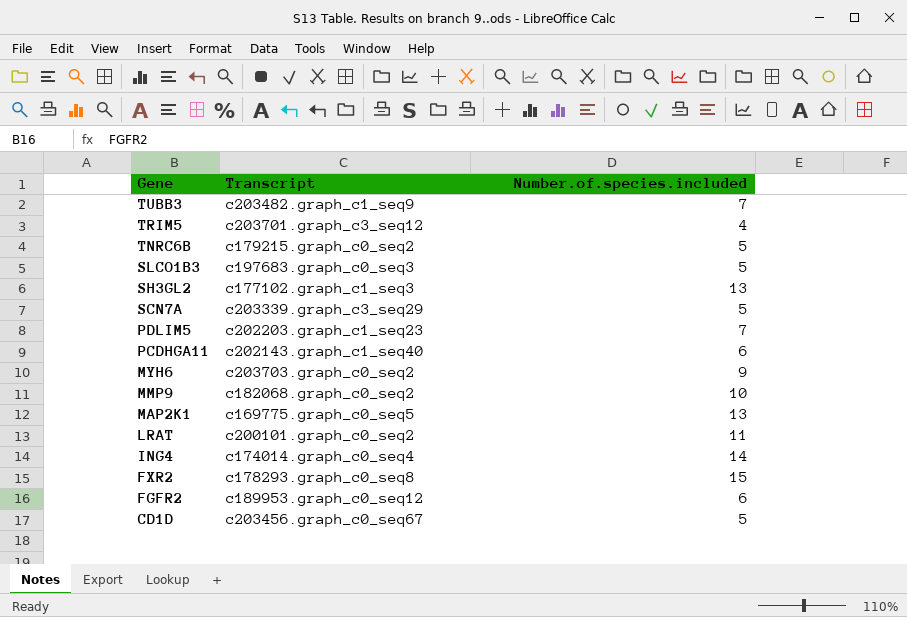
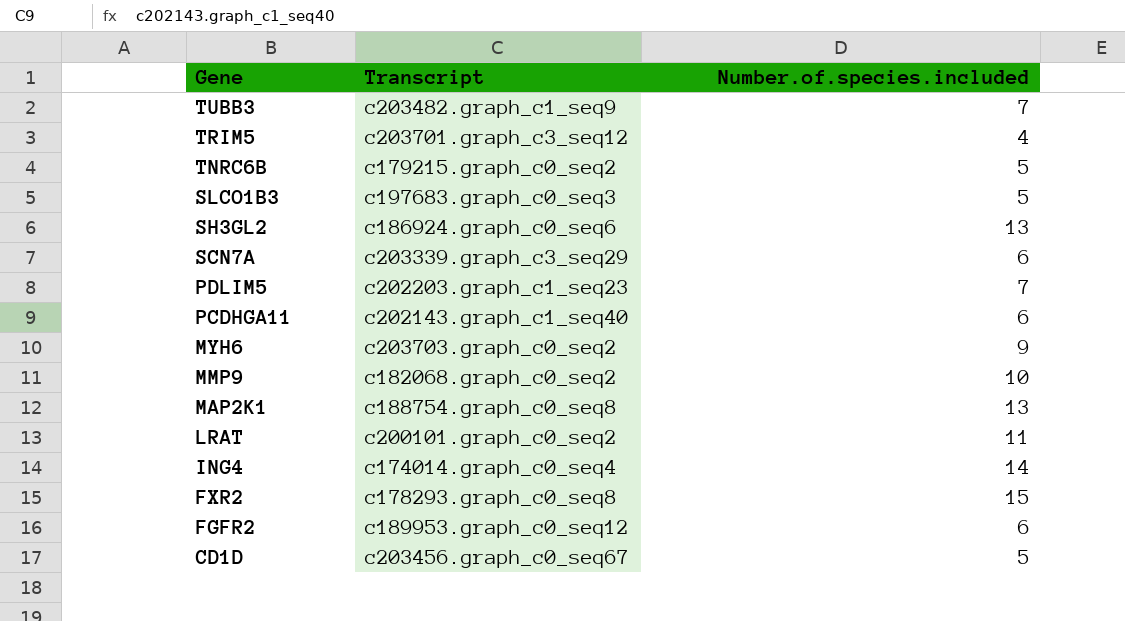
SH3GL2 | Transcript: c177102.graph_c1_seq3 -> c186924.graph_c0_seq6
SCN7A | Number.of.species.included: 5 -> 6
MAP2K1 | Transcript: c169775.graph_c0_seq5 -> c188754.graph_c0_seq8

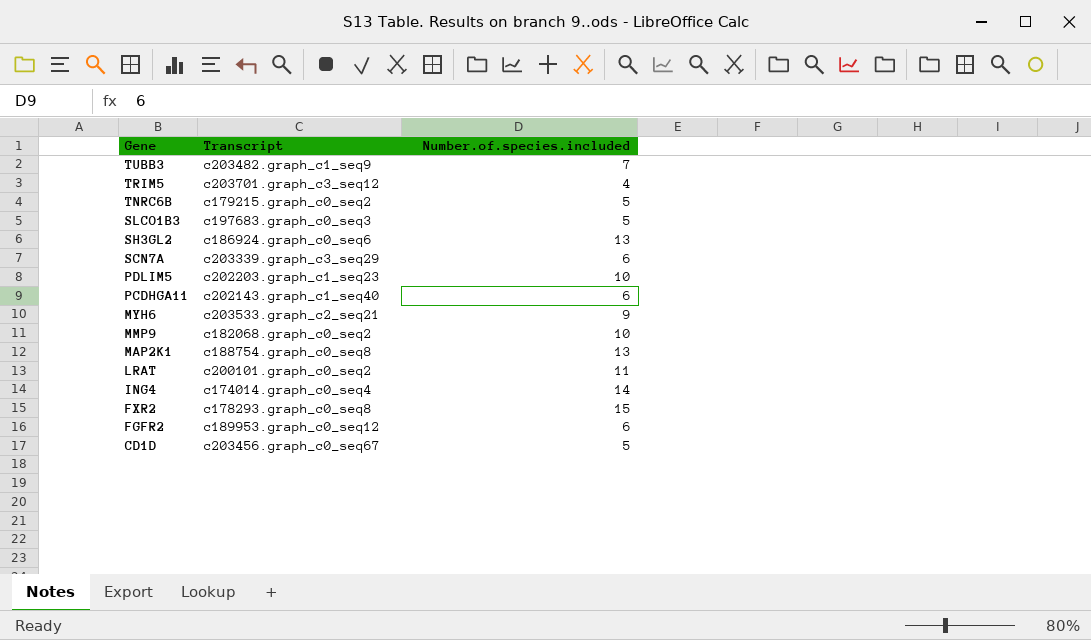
PDLIM5 | Number.of.species.included: 7 -> 10
MYH6 | Transcript: c203703.graph_c0_seq2 -> c203533.graph_c2_seq21

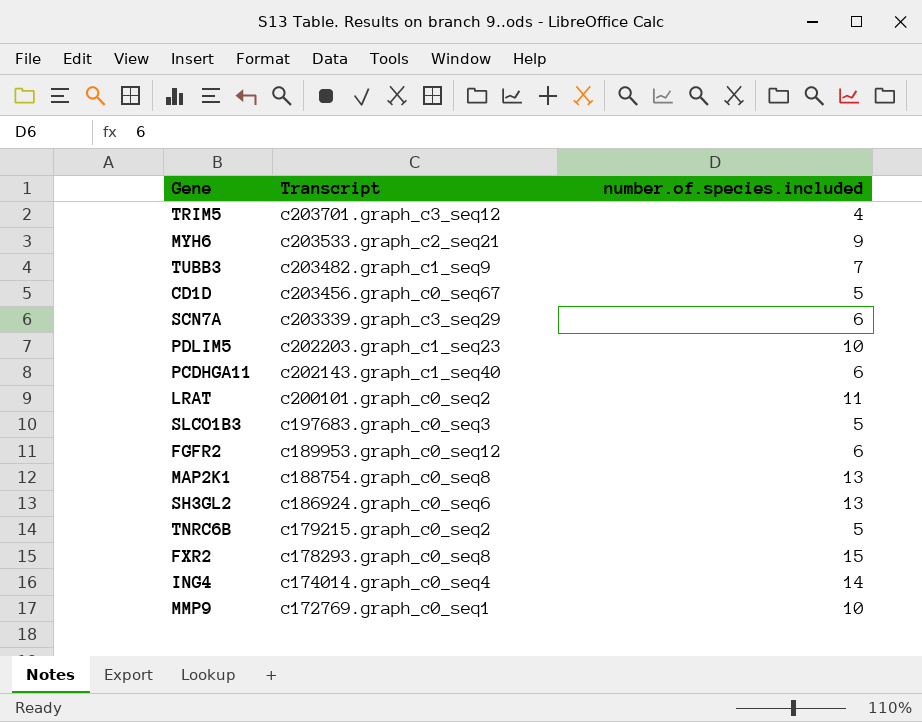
row order: Gene descending -> Transcript descending
column name: Number.of.species.included -> number.of.species.included
MMP9 | Transcript: c182068.graph_c0_seq2 -> c172769.graph_c0_seq1

